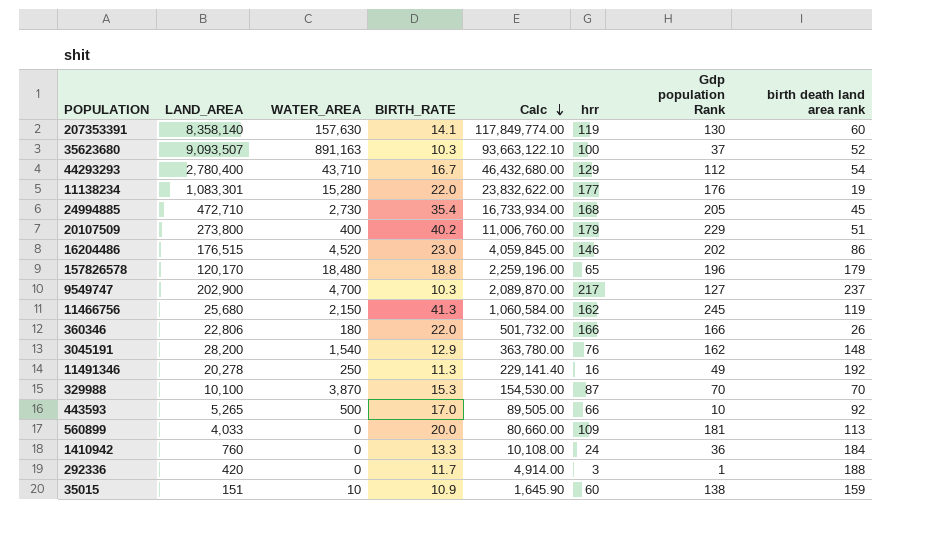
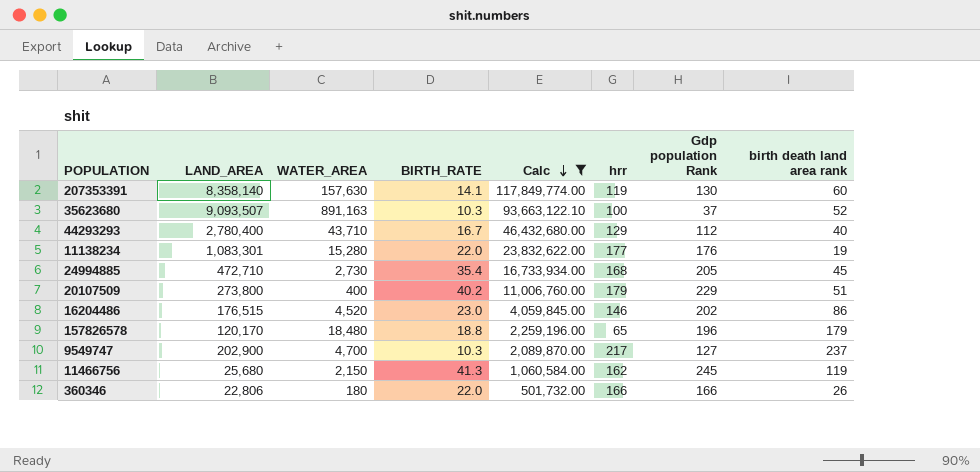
filter: none -> Calc >= 501,732.00
44293293 | birth death land area rank: 54 -> 40

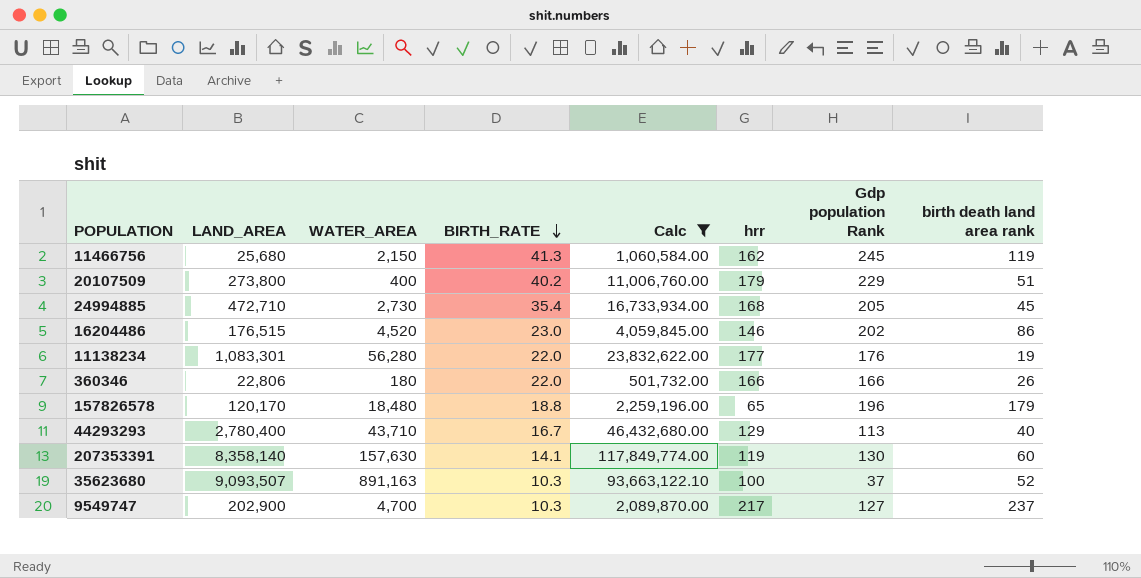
row order: Calc descending -> BIRTH_RATE descending
11138234 | WATER_AREA: 15,280 -> 56,280
44293293 | Gdp population Rank: 112 -> 113

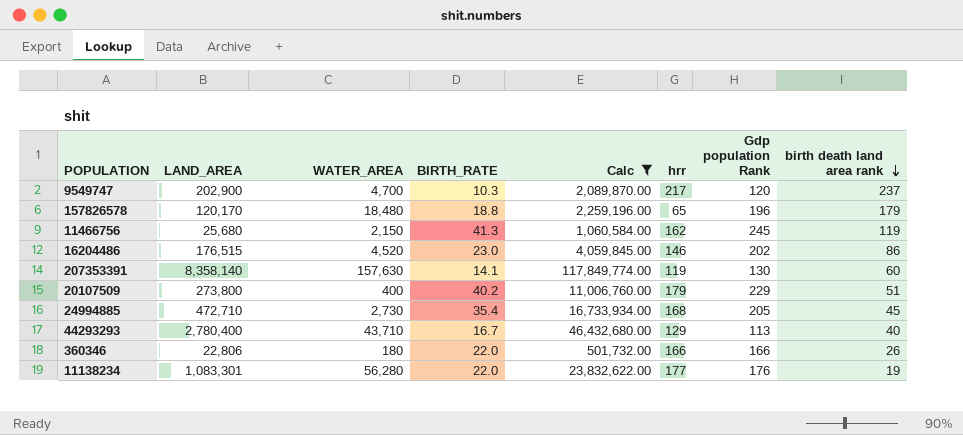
row order: BIRTH_RATE descending -> birth death land area rank descending
row 35623680: 9,093,507 | 891,163 | 10.3 | 93,663,122.10 | 100 | 37 | 52 -> none
9549747 | Gdp population Rank: 127 -> 120

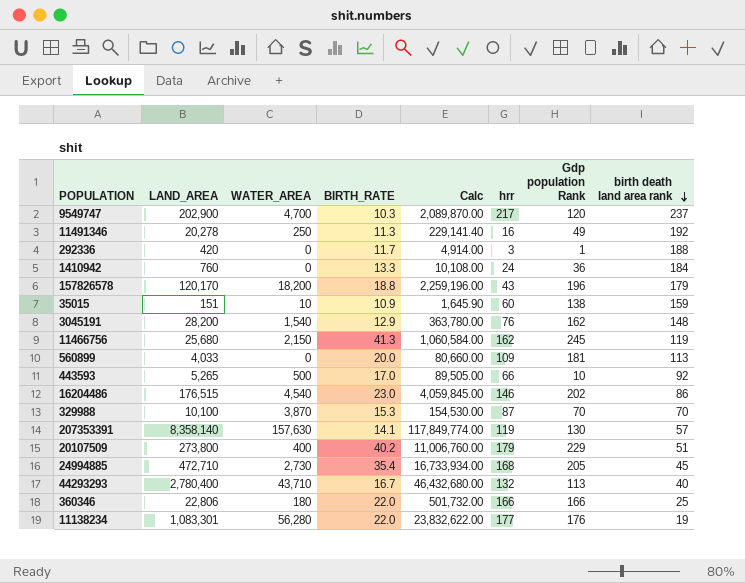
filter: Calc >= 501,732.00 -> none
157826578 | WATER_AREA: 18,480 -> 18,200
157826578 | hrr: 65 -> 43
16204486 | WATER_AREA: 4,520 -> 4,540
207353391 | birth death land area rank: 60 -> 57
44293293 | hrr: 129 -> 132
360346 | birth death land area rank: 26 -> 25

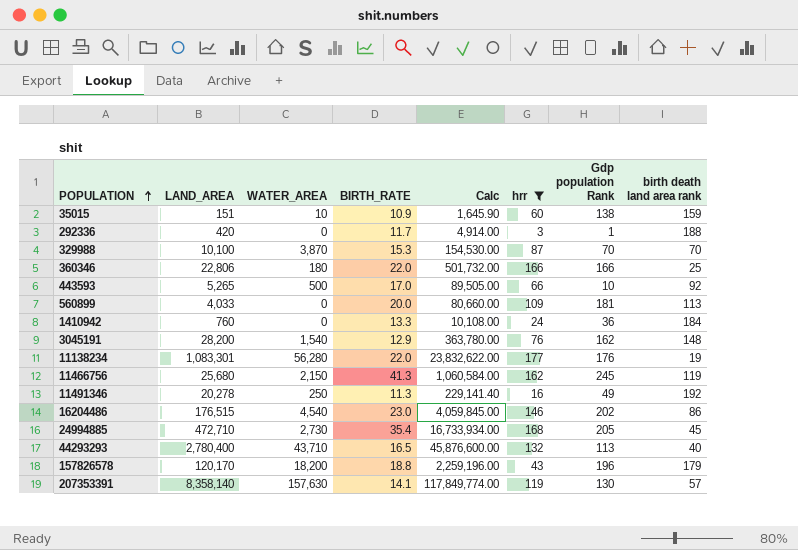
filter: none -> hrr <= 177
row order: birth death land area rank descending -> POPULATION ascending
44293293 | BIRTH_RATE: 16.7 -> 16.5
44293293 | Calc: 46,432,680.00 -> 45,876,600.00

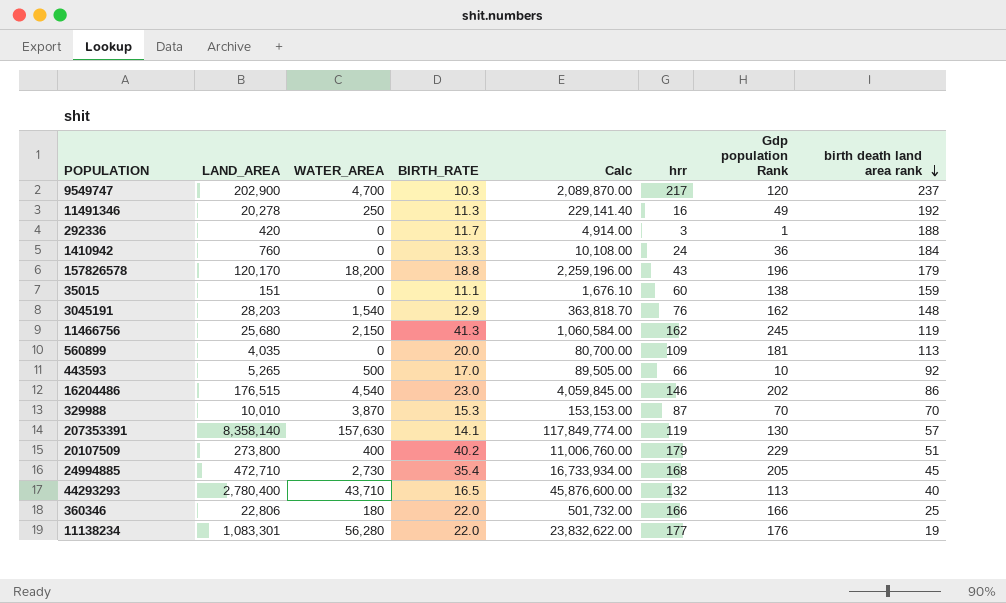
filter: hrr <= 177 -> none
row order: POPULATION ascending -> birth death land area rank descending
35015 | WATER_AREA: 10 -> 0
35015 | BIRTH_RATE: 10.9 -> 11.1
35015 | Calc: 1,645.90 -> 1,676.10
3045191 | LAND_AREA: 28,200 -> 28,203
3045191 | Calc: 363,780.00 -> 363,818.70
560899 | LAND_AREA: 4,033 -> 4,035
560899 | Calc: 80,660.00 -> 80,700.00
329988 | LAND_AREA: 10,100 -> 10,010
329988 | Calc: 154,530.00 -> 153,153.00

